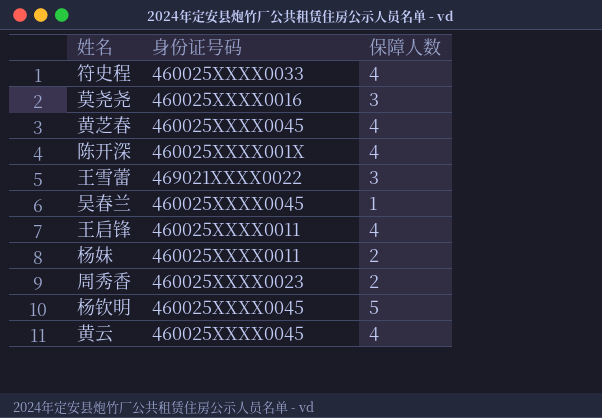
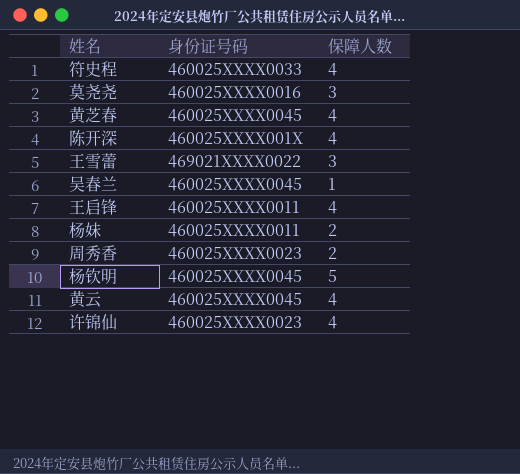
row 许锦仙: none -> 460025XXXX0023 | 4

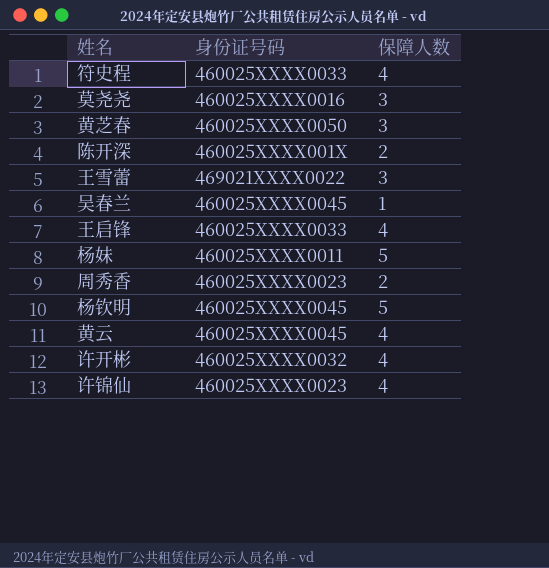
黄芝春 | 身份证号码: 460025XXXX0045 -> 460025XXXX0050
黄芝春 | 保障人数: 4 -> 3
陈开深 | 保障人数: 4 -> 2
王启锋 | 身份证号码: 460025XXXX0011 -> 460025XXXX0033
杨妹 | 保障人数: 2 -> 5
row 许开彬: none -> 460025XXXX0032 | 4

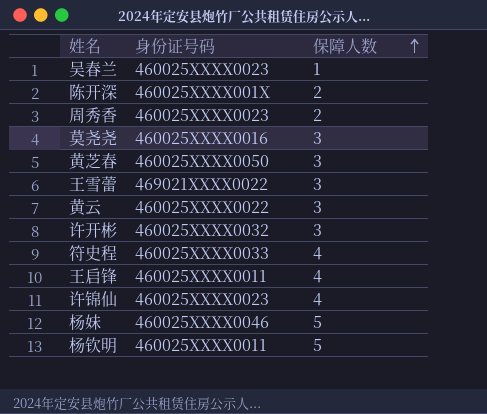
row order: none -> 保障人数 ascending
吴春兰 | 身份证号码: 460025XXXX0045 -> 460025XXXX0023
黄云 | 身份证号码: 460025XXXX0045 -> 460025XXXX0022
黄云 | 保障人数: 4 -> 3
许开彬 | 保障人数: 4 -> 3
王启锋 | 身份证号码: 460025XXXX0033 -> 460025XXXX0011
杨妹 | 身份证号码: 460025XXXX0011 -> 460025XXXX0046
杨钦明 | 身份证号码: 460025XXXX0045 -> 460025XXXX0011

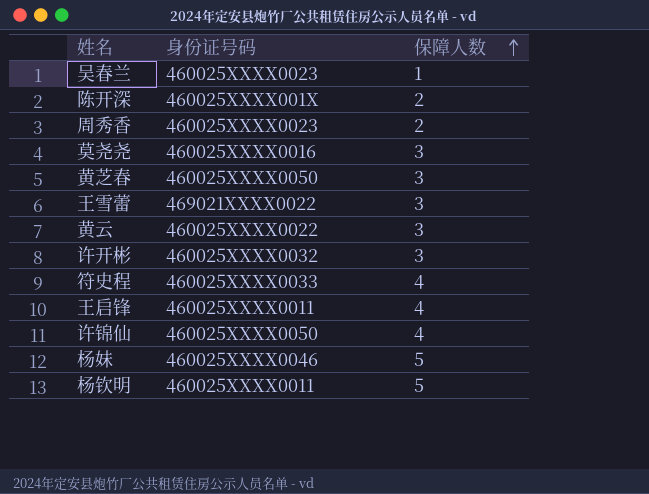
许锦仙 | 身份证号码: 460025XXXX0023 -> 460025XXXX0050

